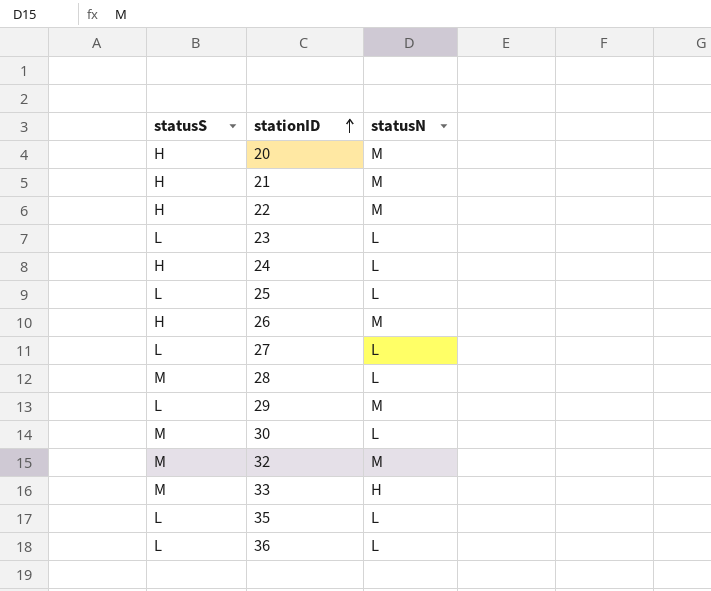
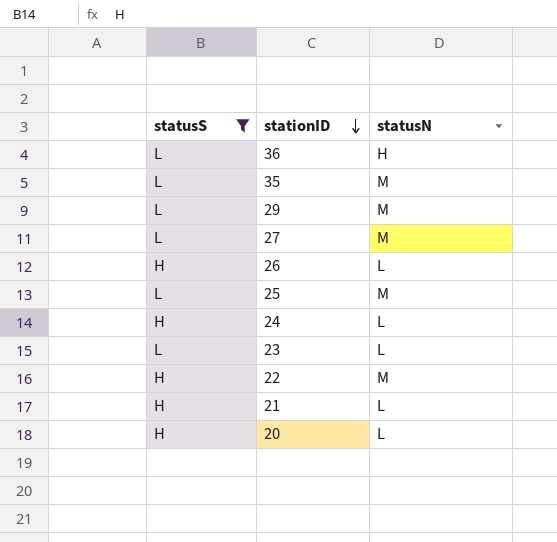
filter: none -> statusS != M
row order: stationID ascending -> stationID descending
36 | statusN: L -> H
35 | statusN: L -> M
27 | statusN: L -> M
26 | statusN: M -> L
25 | statusN: L -> M
21 | statusN: M -> L
20 | statusN: M -> L

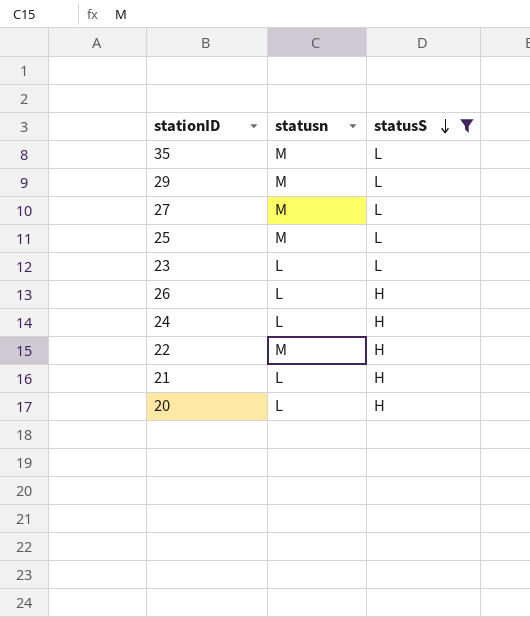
row order: stationID descending -> statusS descending
column name: statusN -> statusn
column statusS | position: 1 -> 3
row 36: L | H -> none

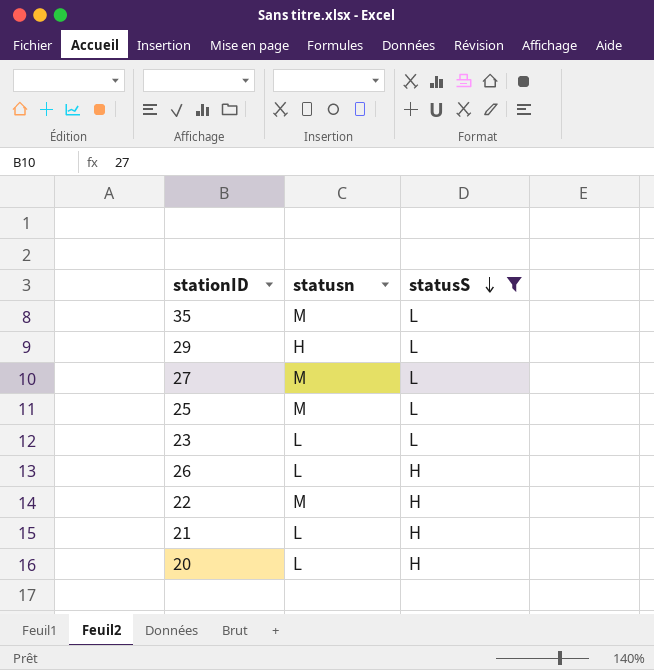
row 24: L | H -> none
29 | statusn: M -> H

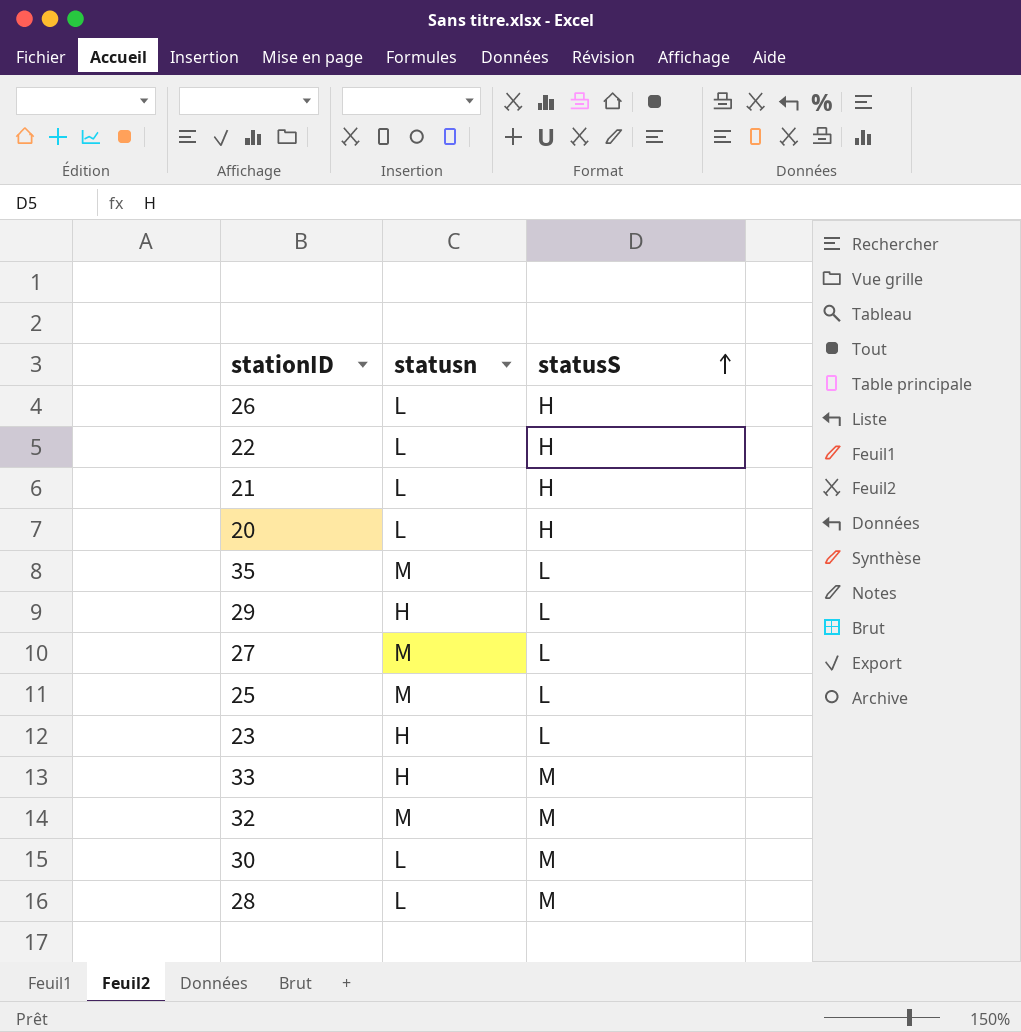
filter: statusS != M -> none
row order: statusS descending -> statusS ascending
22 | statusn: M -> L
23 | statusn: L -> H

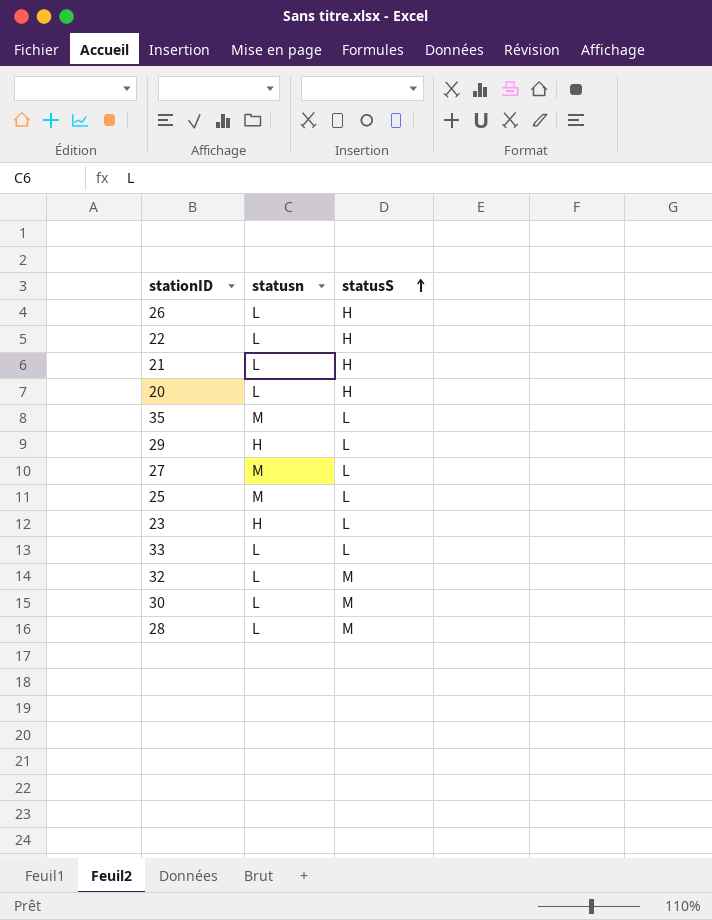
33 | statusn: H -> L
33 | statusS: M -> L
32 | statusn: M -> L

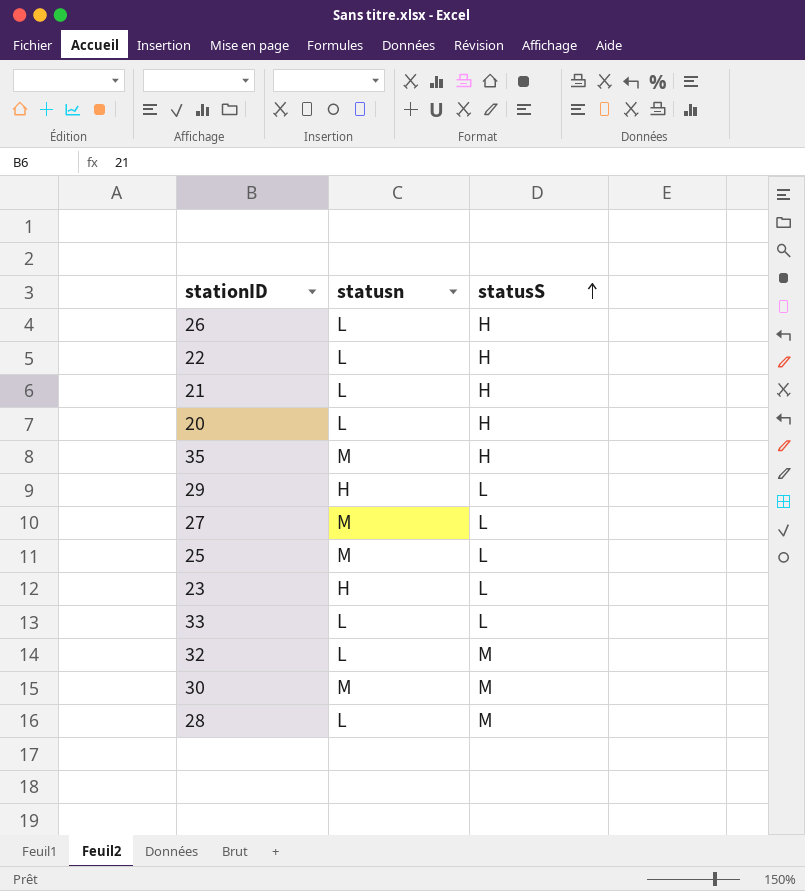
35 | statusS: L -> H
30 | statusn: L -> M

